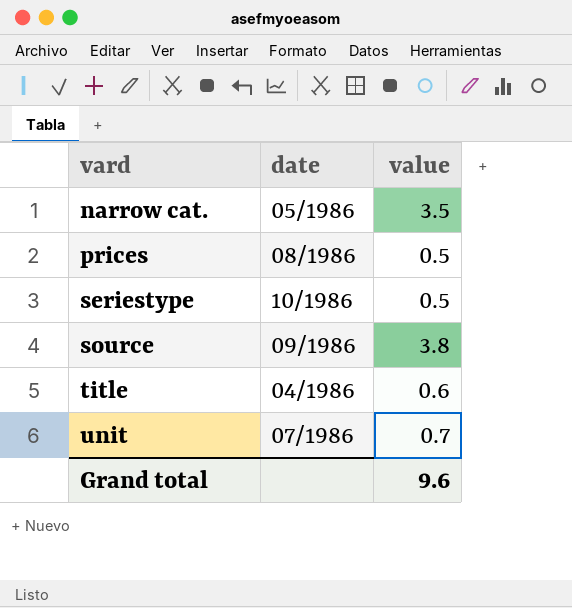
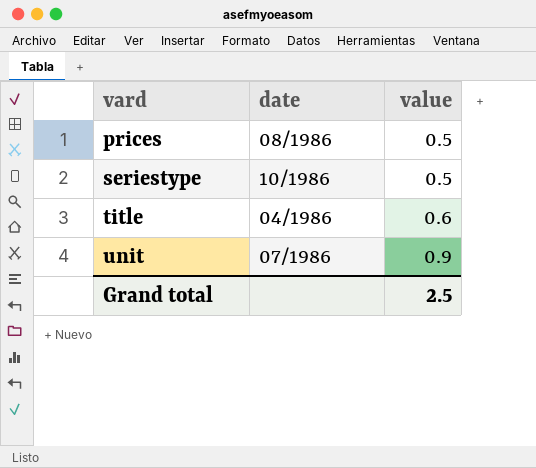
row narrow cat.: 05/1986 | 3.5 -> none
row source: 09/1986 | 3.8 -> none
unit | value: 0.7 -> 0.9
Grand total | value: 9.6 -> 2.5

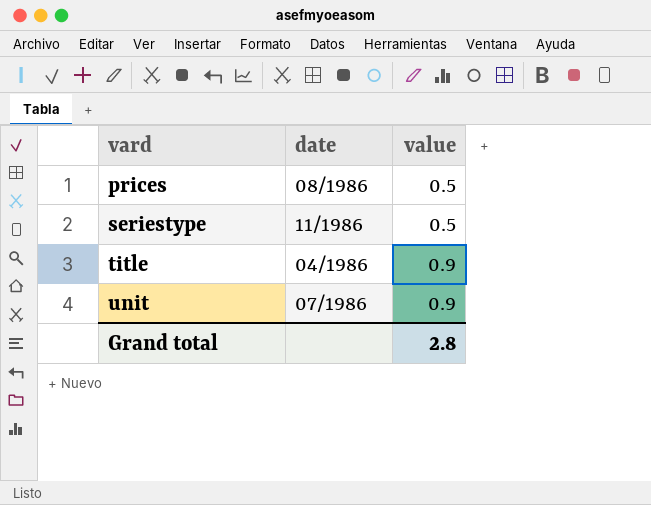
seriestype | date: 10/1986 -> 11/1986
title | value: 0.6 -> 0.9
Grand total | value: 2.5 -> 2.8

